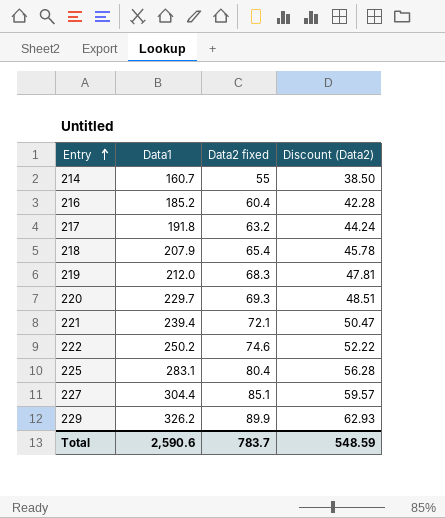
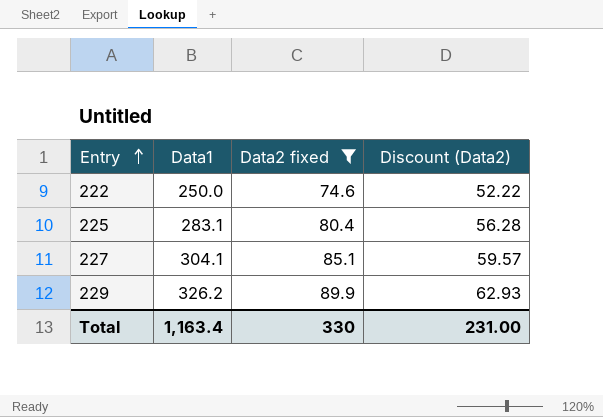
filter: none -> Data2 fixed >= 74.6
222 | Data1: 250.2 -> 250.0
227 | Data1: 304.4 -> 304.1
Total | Data1: 2,590.6 -> 1,163.4
Total | Data2 fixed: 783.7 -> 330
Total | Discount (Data2): 548.59 -> 231.00

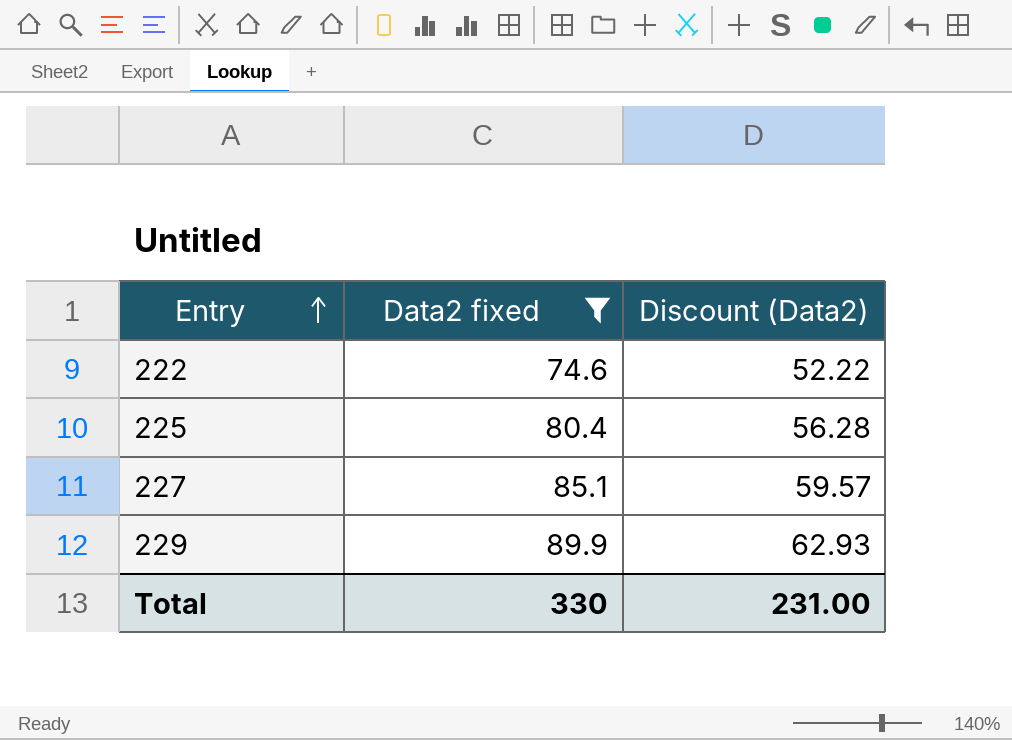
column Data1 | position: 2 -> none

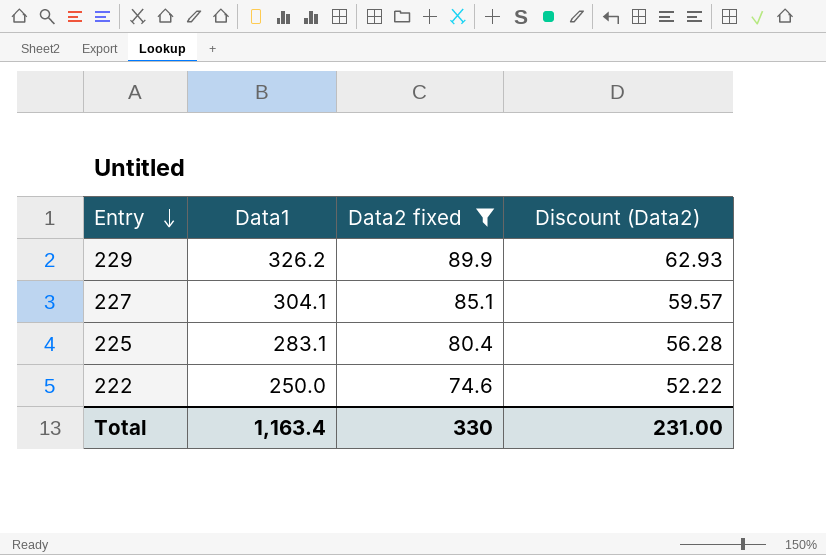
row order: Entry ascending -> Entry descending
column Data1 | position: none -> 2

